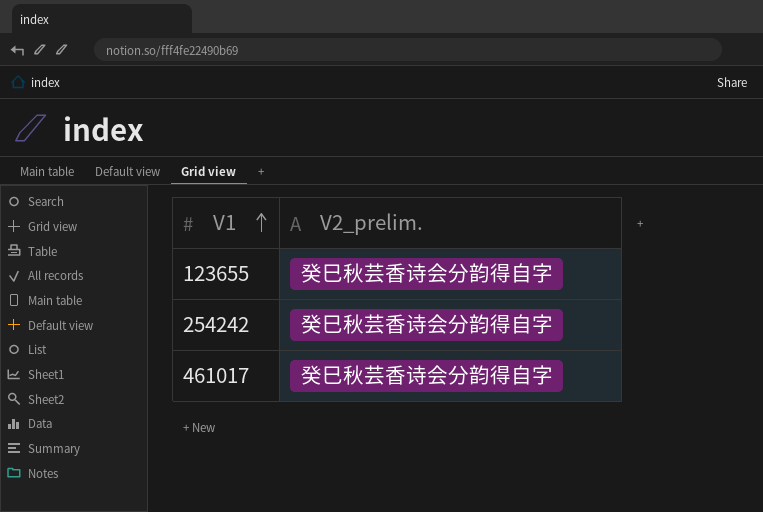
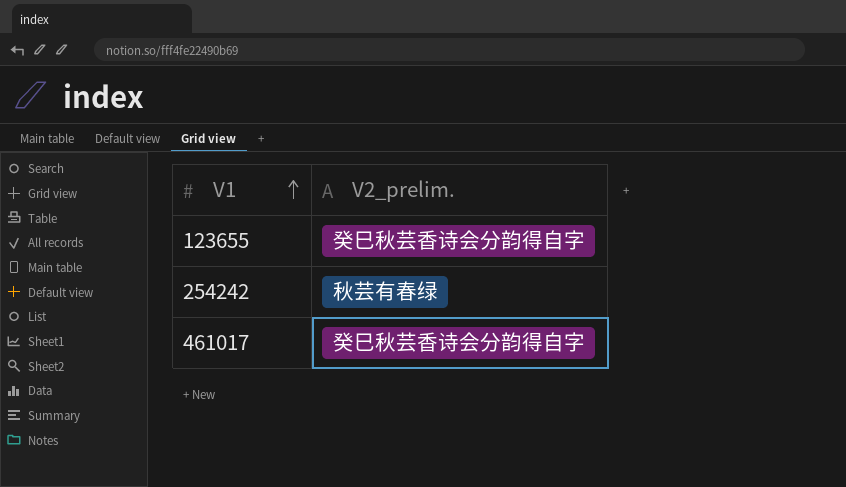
254242 | V2_prelim.: 癸巳秋芸香诗会分韵得自字 -> 秋芸有春绿

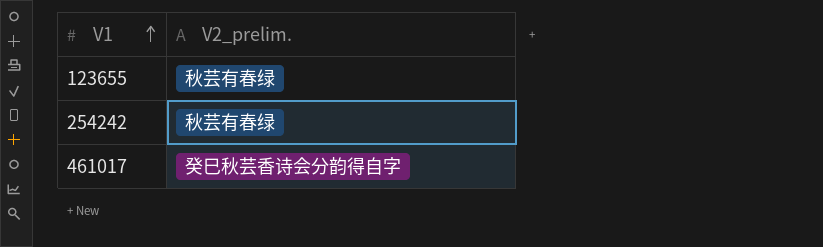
123655 | V2_prelim.: 癸巳秋芸香诗会分韵得自字 -> 秋芸有春绿

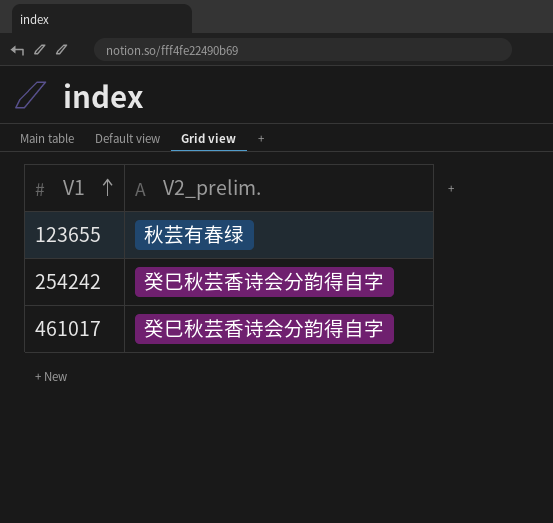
254242 | V2_prelim.: 秋芸有春绿 -> 癸巳秋芸香诗会分韵得自字

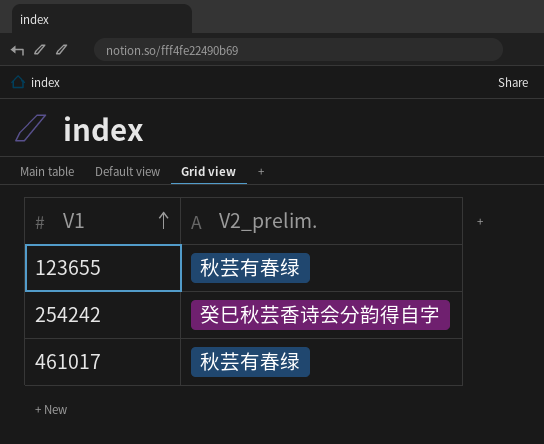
461017 | V2_prelim.: 癸巳秋芸香诗会分韵得自字 -> 秋芸有春绿

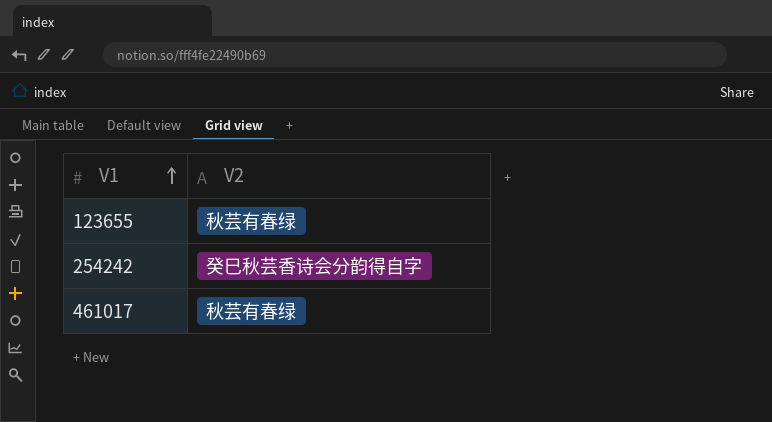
column name: V2_prelim. -> V2

